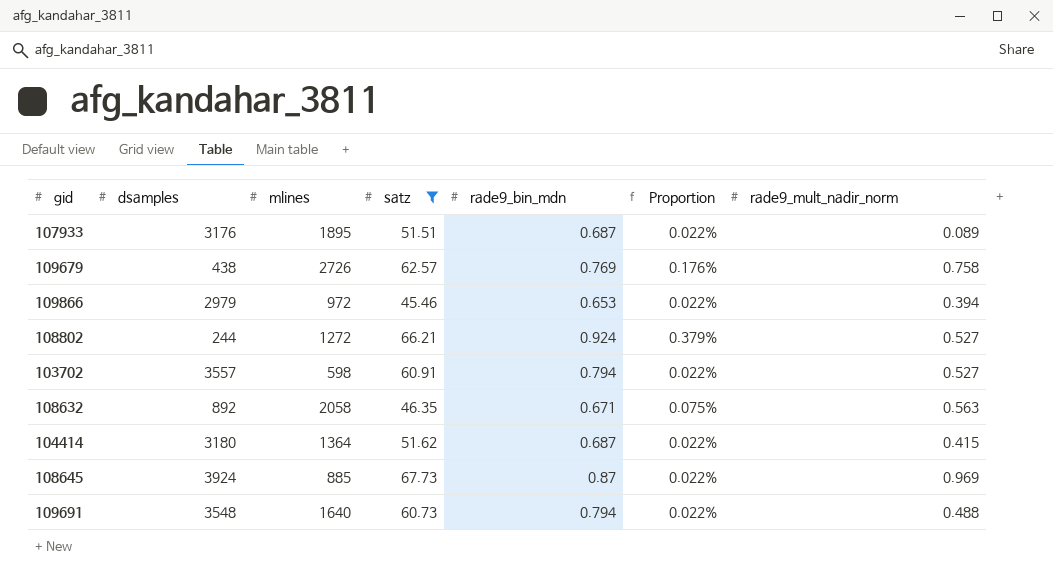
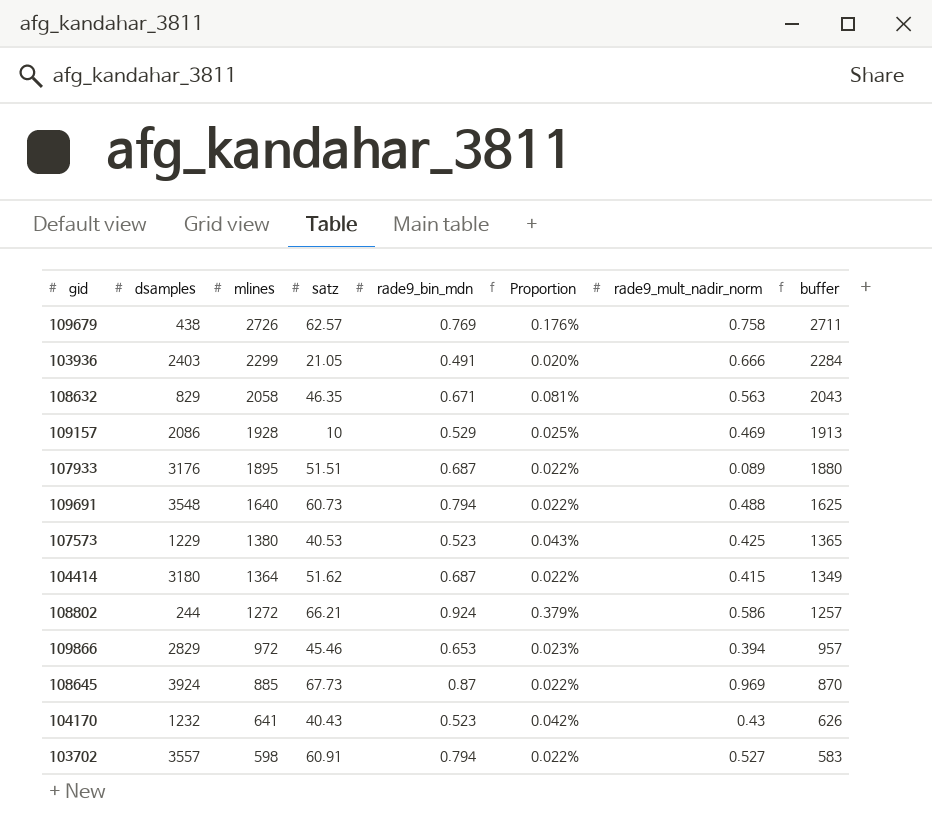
filter: satz >= 45.46 -> none
row order: none -> mlines descending
column buffer | formula: none -> [mlines] - 15
108632 | dsamples: 892 -> 829
108632 | Proportion: 0.075% -> 0.081%
108802 | rade9_mult_nadir_norm: 0.527 -> 0.586
109866 | dsamples: 2979 -> 2829
109866 | Proportion: 0.022% -> 0.023%

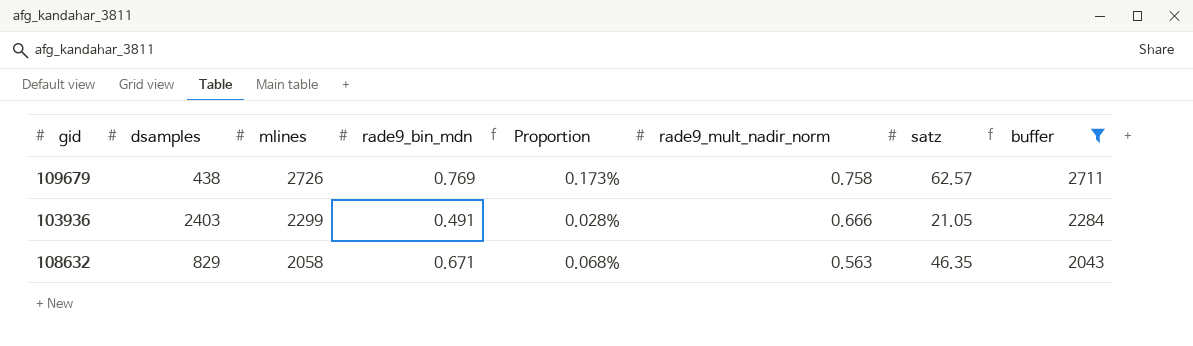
filter: none -> buffer >= 2043
column Proportion | formula: [rade9_bin_mdn] / [dsamples] -> [rade9_mult_nadir_norm] / [dsamples]
column satz | position: 4 -> 7

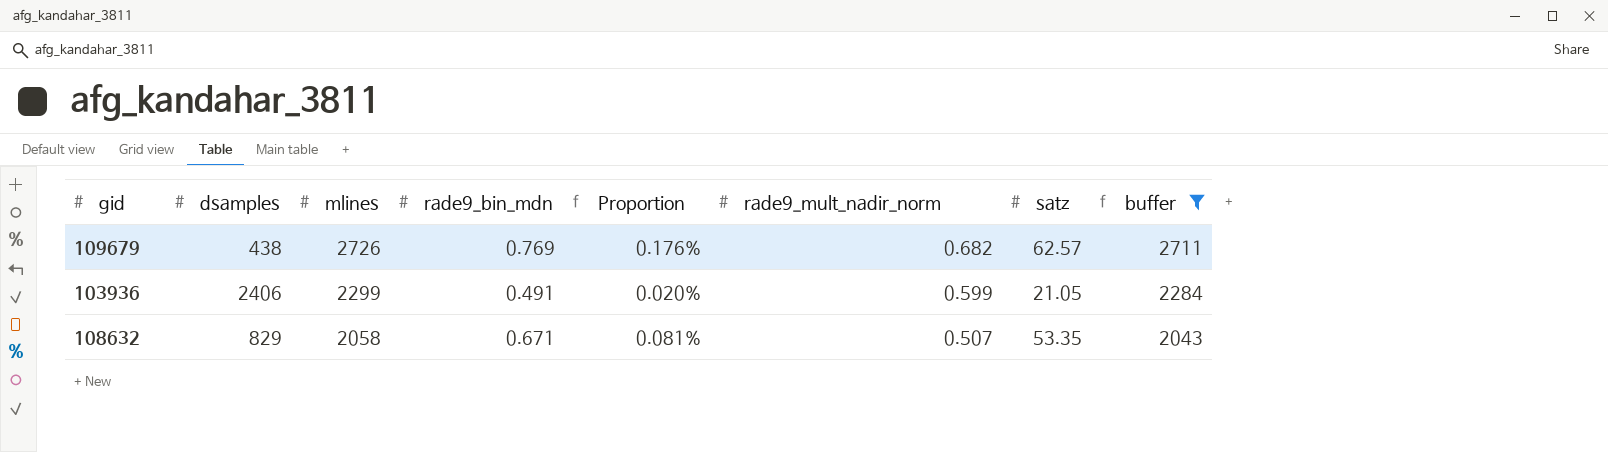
column Proportion | formula: [rade9_mult_nadir_norm] / [dsamples] -> [rade9_bin_mdn] / [dsamples]
109679 | rade9_mult_nadir_norm: 0.758 -> 0.682
103936 | dsamples: 2403 -> 2406
103936 | rade9_mult_nadir_norm: 0.666 -> 0.599
108632 | rade9_mult_nadir_norm: 0.563 -> 0.507
108632 | satz: 46.35 -> 53.35

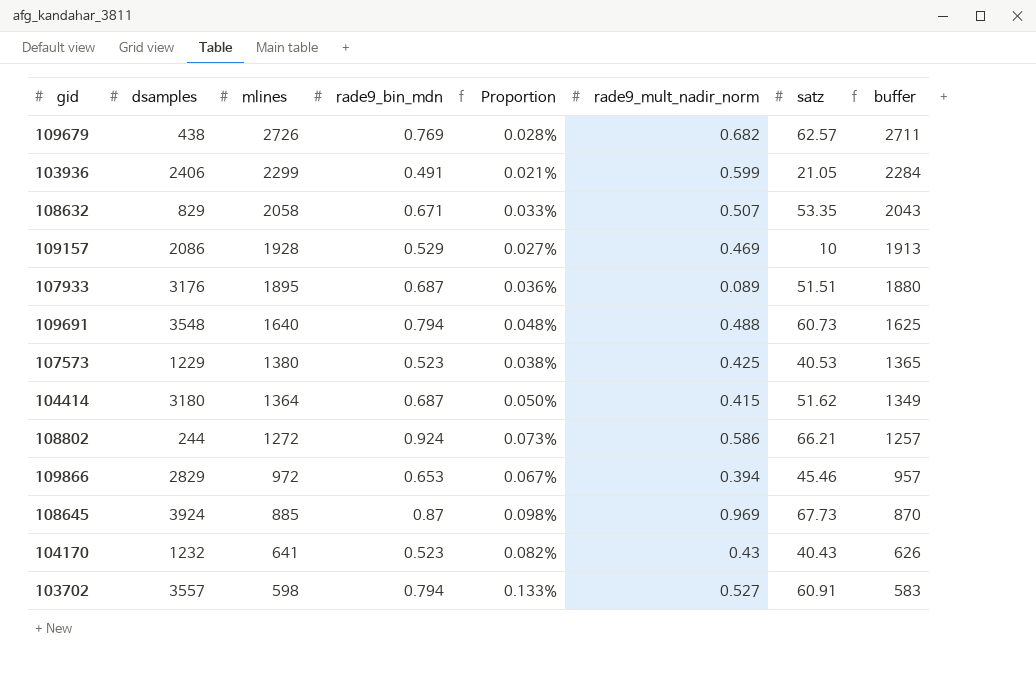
filter: buffer >= 2043 -> none
column Proportion | formula: [rade9_bin_mdn] / [dsamples] -> [rade9_bin_mdn] / [mlines]

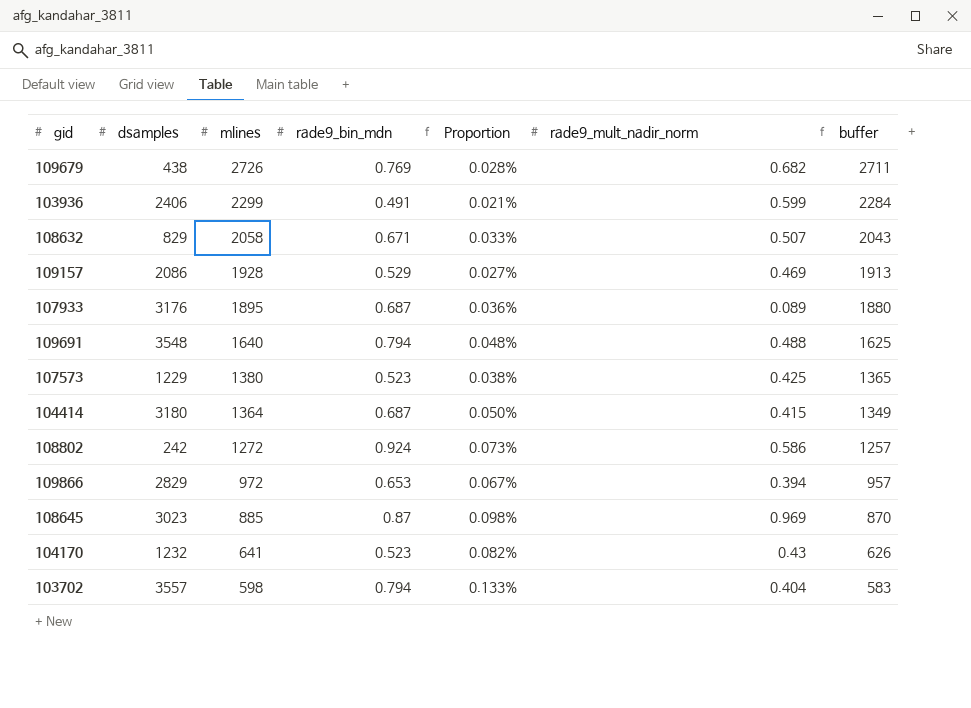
column satz | position: 7 -> none
108802 | dsamples: 244 -> 242
108645 | dsamples: 3924 -> 3023
103702 | rade9_mult_nadir_norm: 0.527 -> 0.404

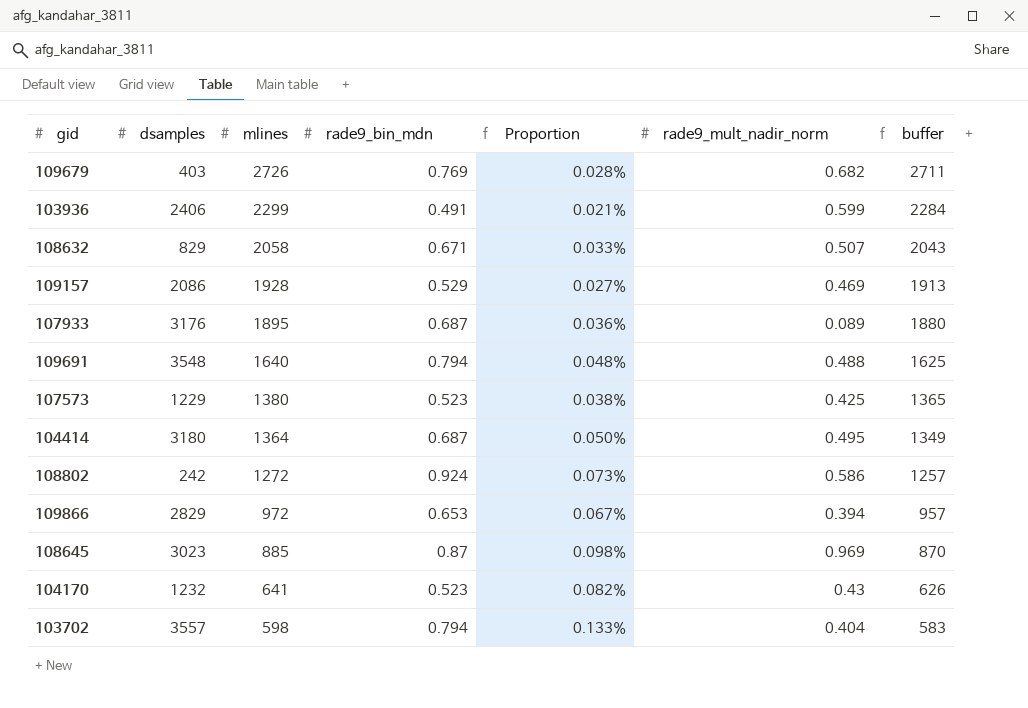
109679 | dsamples: 438 -> 403
104414 | rade9_mult_nadir_norm: 0.415 -> 0.495

